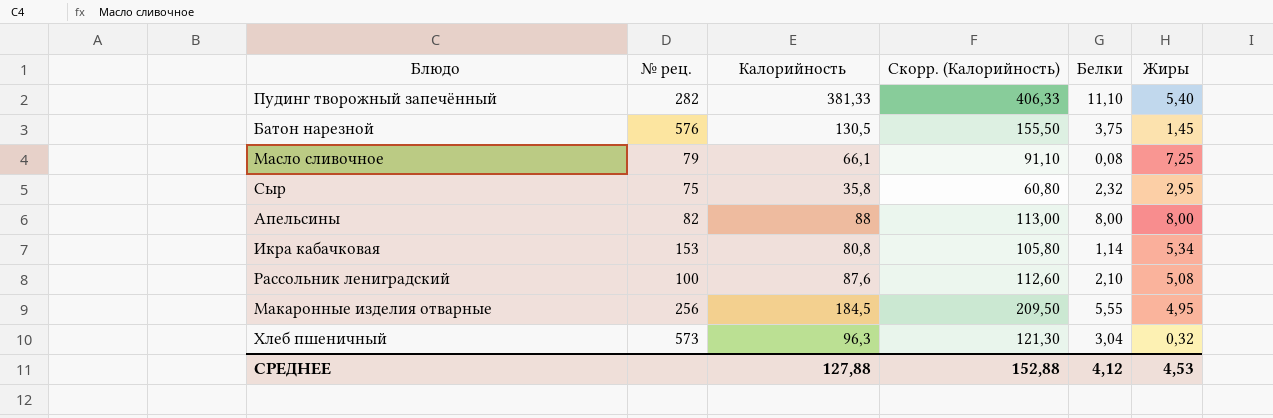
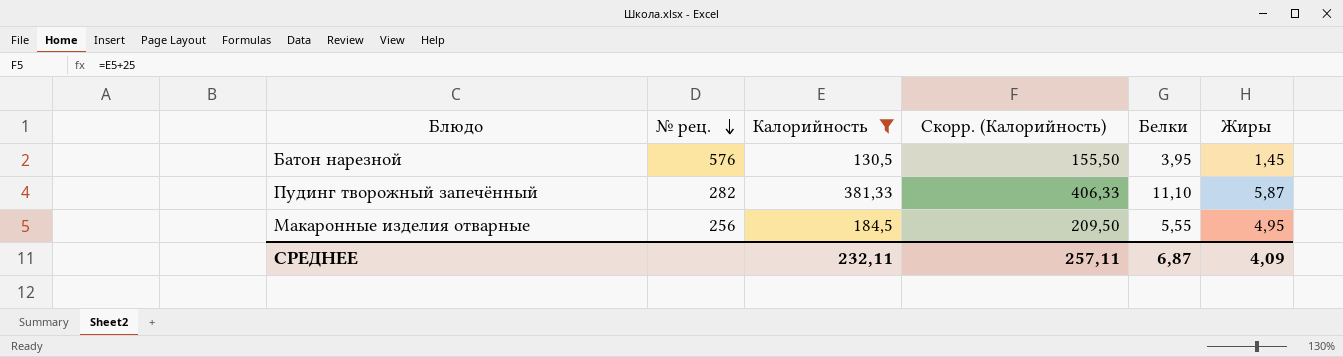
filter: none -> Калорийность >= 130,5
row order: none -> № рец. descending
Батон нарезной | Белки: 3,75 -> 3,95
Пудинг творожный запечённый | Жиры: 5,40 -> 5,87
СРЕДНЕЕ | Калорийность: 127,88 -> 232,11
СРЕДНЕЕ | Скорр. (Калорийность): 152,88 -> 257,11
СРЕДНЕЕ | Белки: 4,12 -> 6,87
СРЕДНЕЕ | Жиры: 4,53 -> 4,09

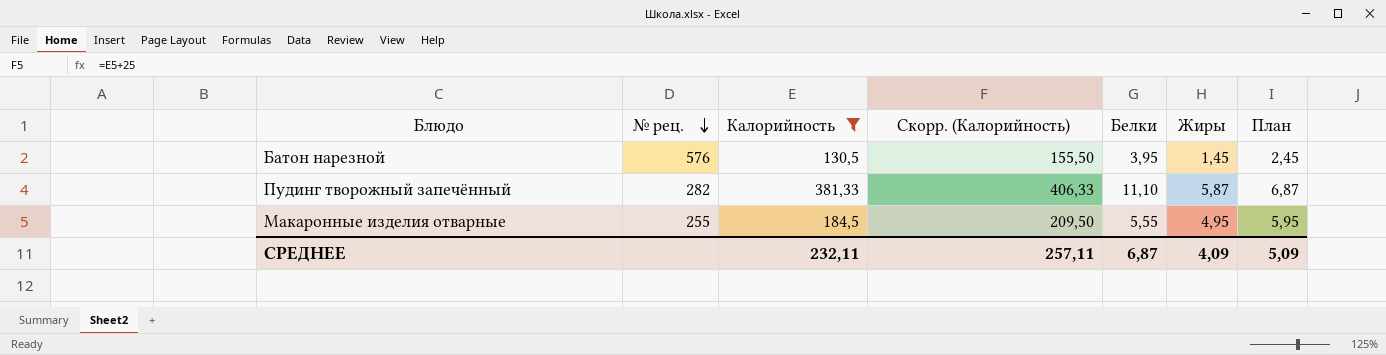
column План | formula: none -> [Жиры] + 1
Макаронные изделия отварные | № рец.: 256 -> 255

